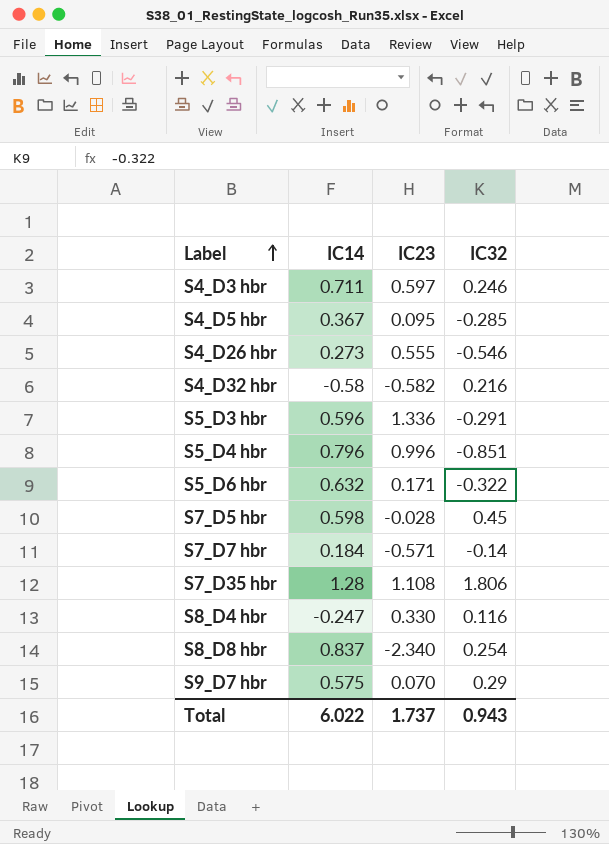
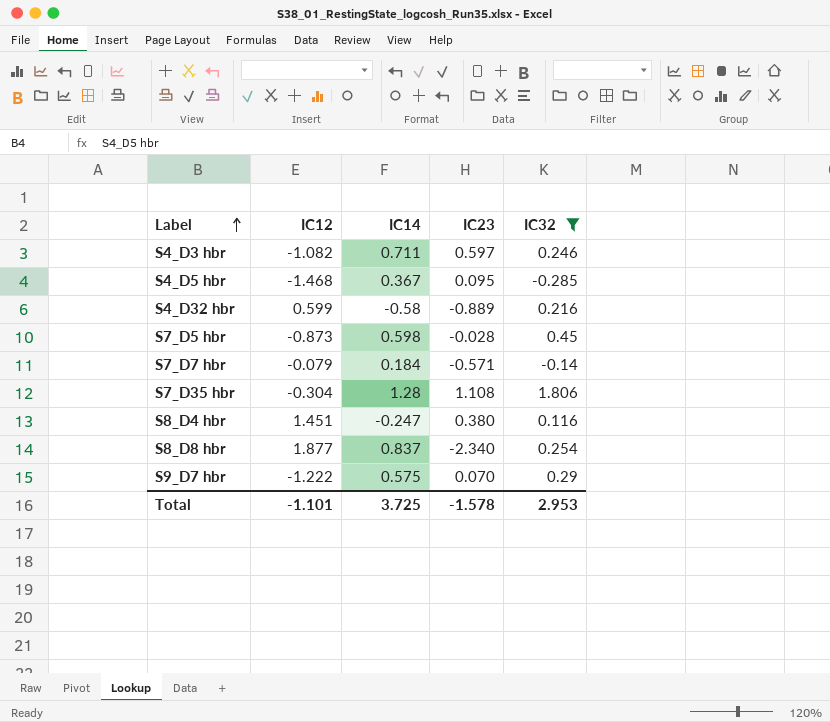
filter: none -> IC32 >= -0.285
column IC12 | position: none -> 2
S4_D32 hbr | IC23: -0.582 -> -0.889
S8_D4 hbr | IC23: 0.330 -> 0.380
Total | IC14: 6.022 -> 3.725
Total | IC23: 1.737 -> -1.578
Total | IC32: 0.943 -> 2.953

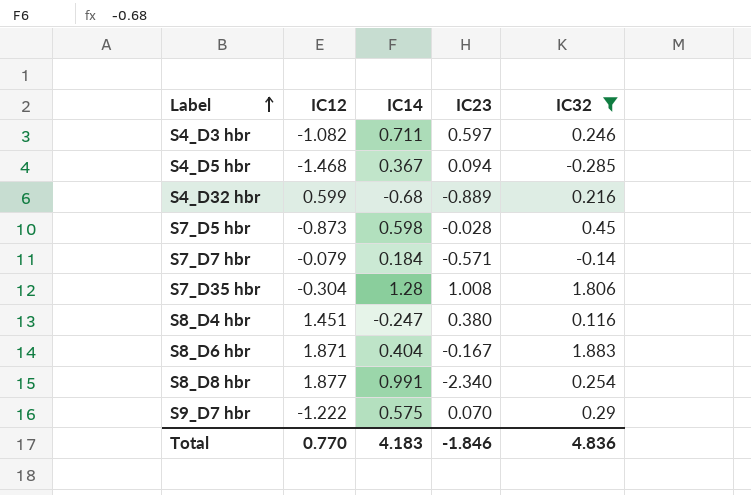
S4_D5 hbr | IC23: 0.095 -> 0.094
S4_D32 hbr | IC14: -0.58 -> -0.68
S7_D35 hbr | IC23: 1.108 -> 1.008
row S8_D6 hbr: none -> 1.871 | 0.404 | -0.167 | 1.883
S8_D8 hbr | IC14: 0.837 -> 0.991
Total | IC12: -1.101 -> 0.770
Total | IC14: 3.725 -> 4.183
Total | IC23: -1.578 -> -1.846
Total | IC32: 2.953 -> 4.836

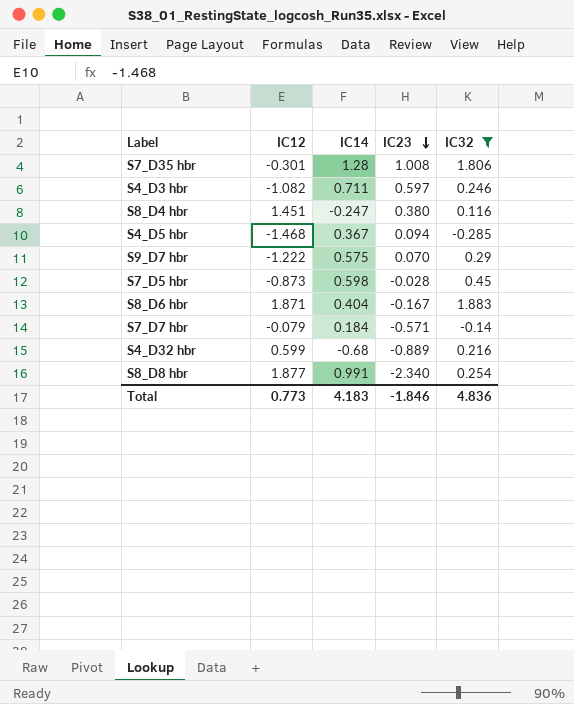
row order: Label ascending -> IC23 descending
S7_D35 hbr | IC12: -0.304 -> -0.301
Total | IC12: 0.770 -> 0.773

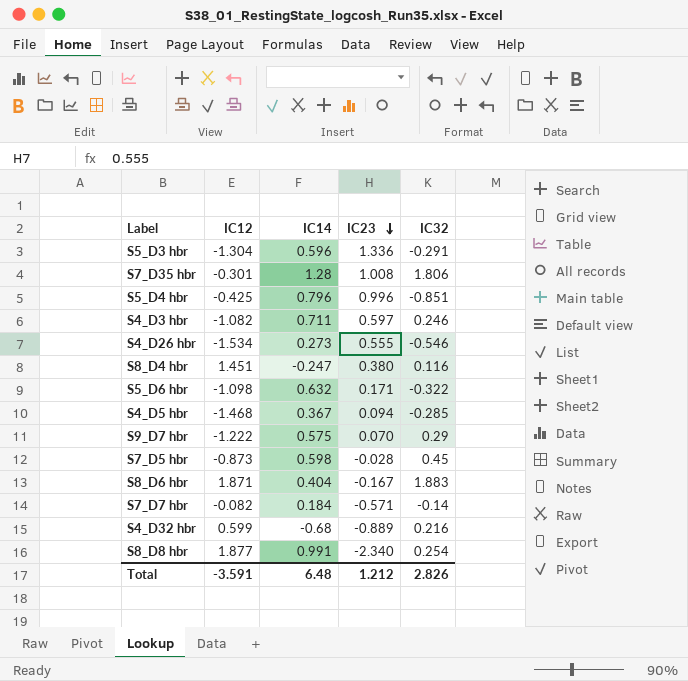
filter: IC32 >= -0.285 -> none
S7_D7 hbr | IC12: -0.079 -> -0.082
Total | IC12: 0.773 -> -3.591
Total | IC14: 4.183 -> 6.48
Total | IC23: -1.846 -> 1.212
Total | IC32: 4.836 -> 2.826

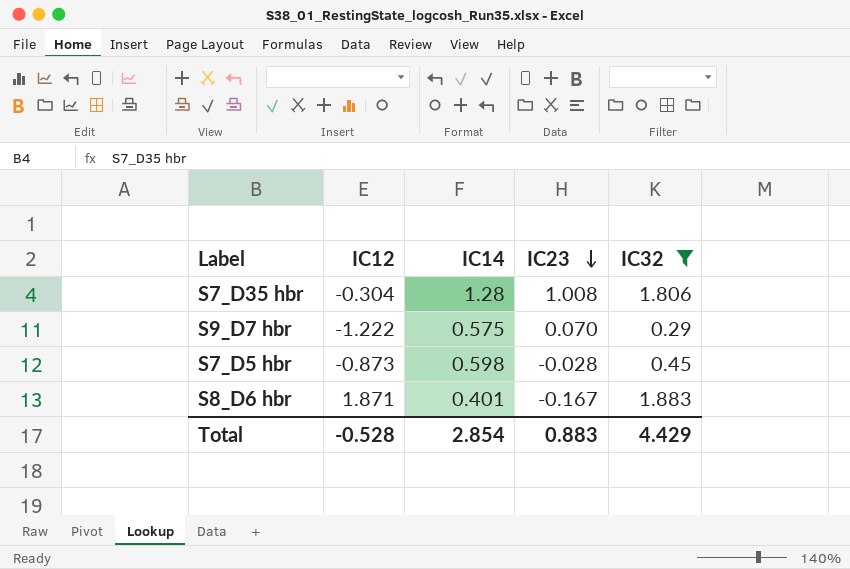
filter: none -> IC32 >= 0.29
S7_D35 hbr | IC12: -0.301 -> -0.304
S8_D6 hbr | IC14: 0.404 -> 0.401
Total | IC12: -3.591 -> -0.528
Total | IC14: 6.48 -> 2.854
Total | IC23: 1.212 -> 0.883
Total | IC32: 2.826 -> 4.429

